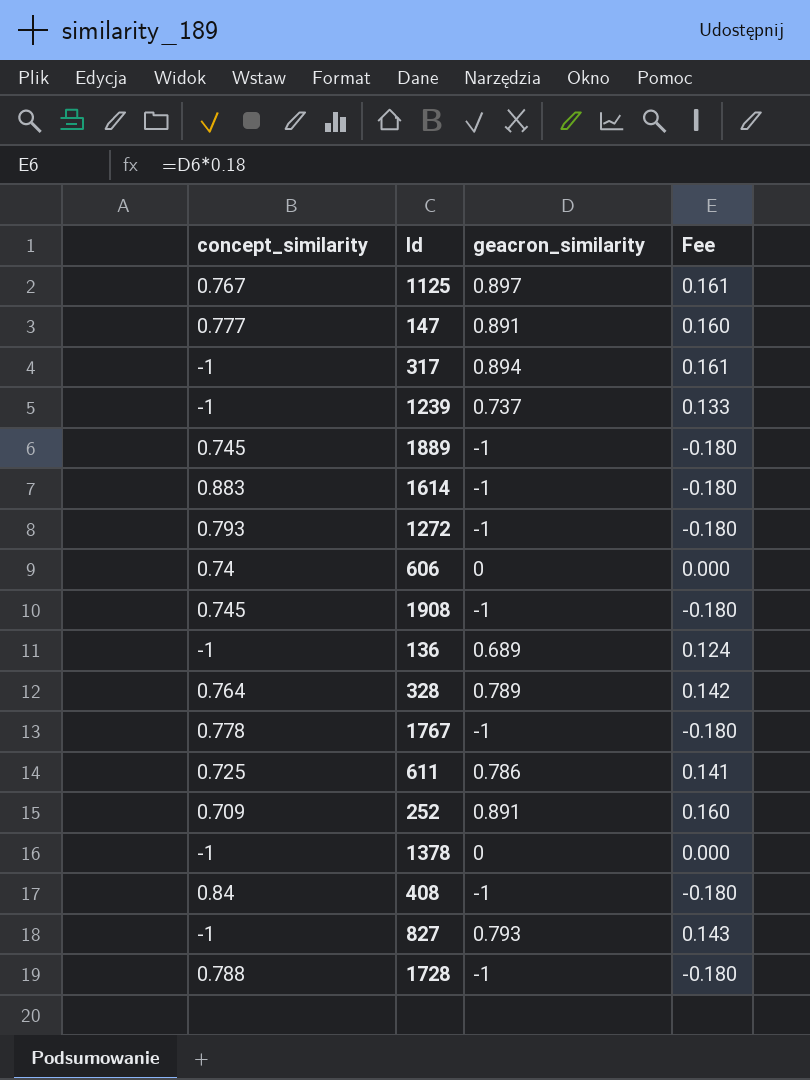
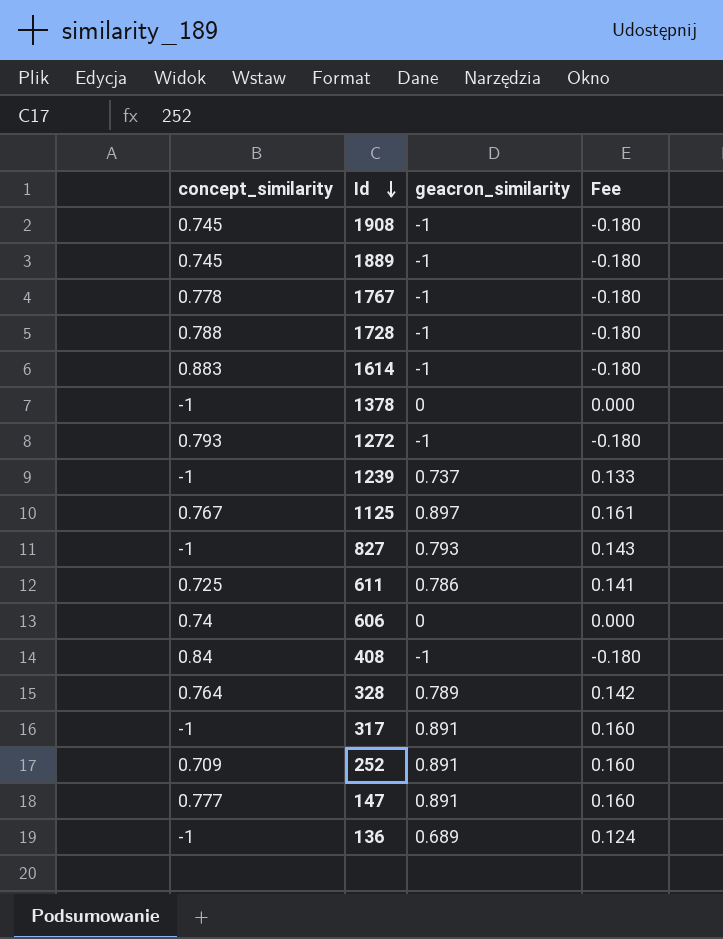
row order: none -> Id descending
317 | geacron_similarity: 0.894 -> 0.891
317 | Fee: 0.161 -> 0.160

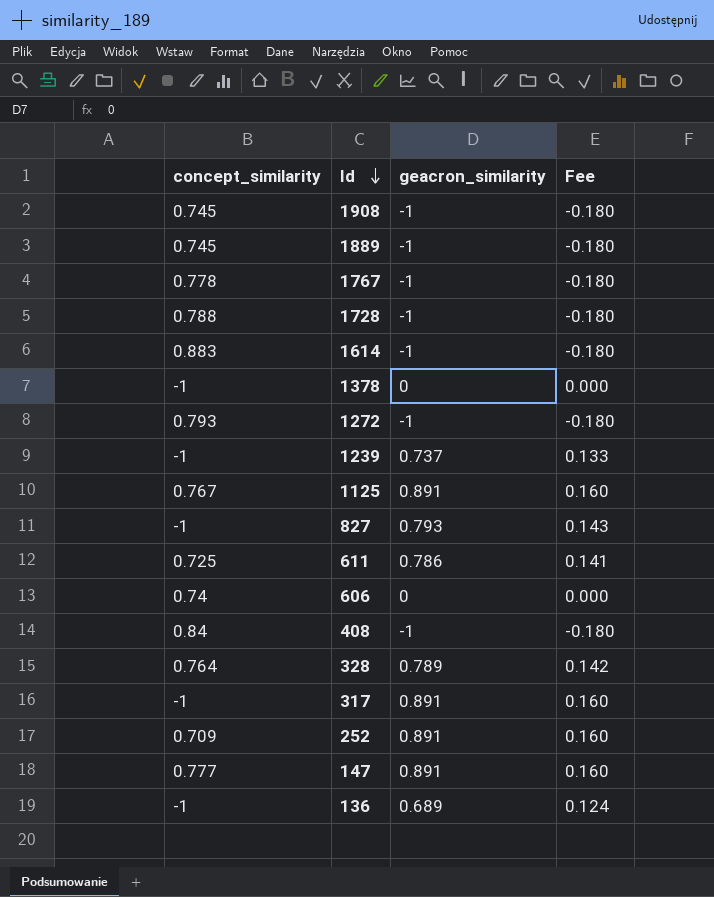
1125 | geacron_similarity: 0.897 -> 0.891
1125 | Fee: 0.161 -> 0.160

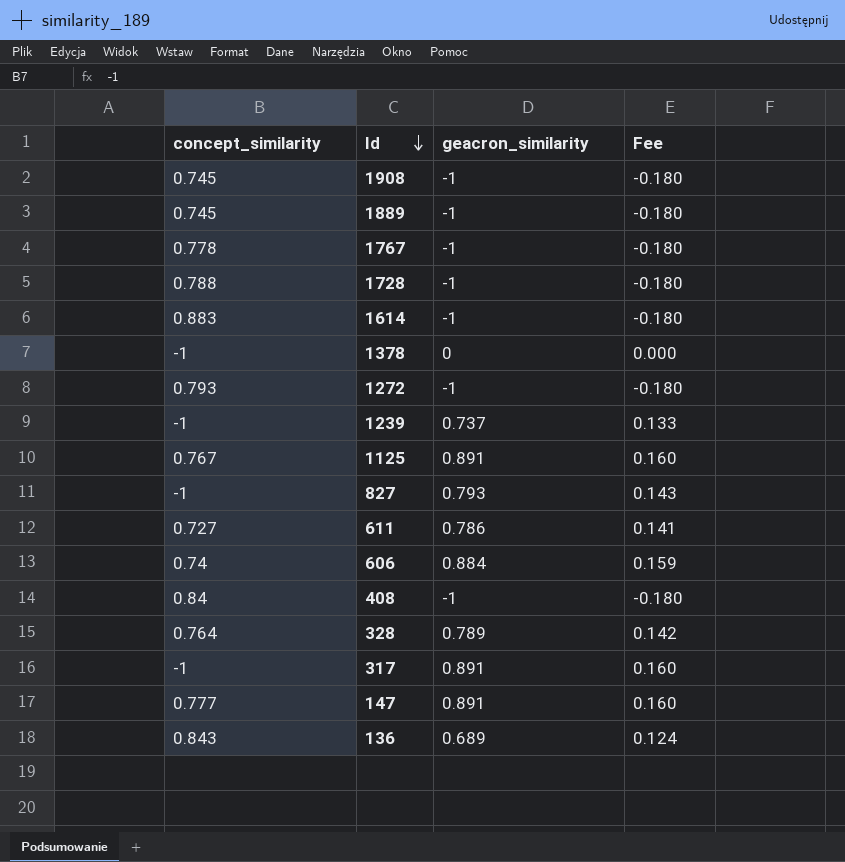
row 252: 0.709 | 0.891 | 0.160 -> none
611 | concept_similarity: 0.725 -> 0.727
606 | geacron_similarity: 0 -> 0.884
606 | Fee: 0.000 -> 0.159
136 | concept_similarity: -1 -> 0.843

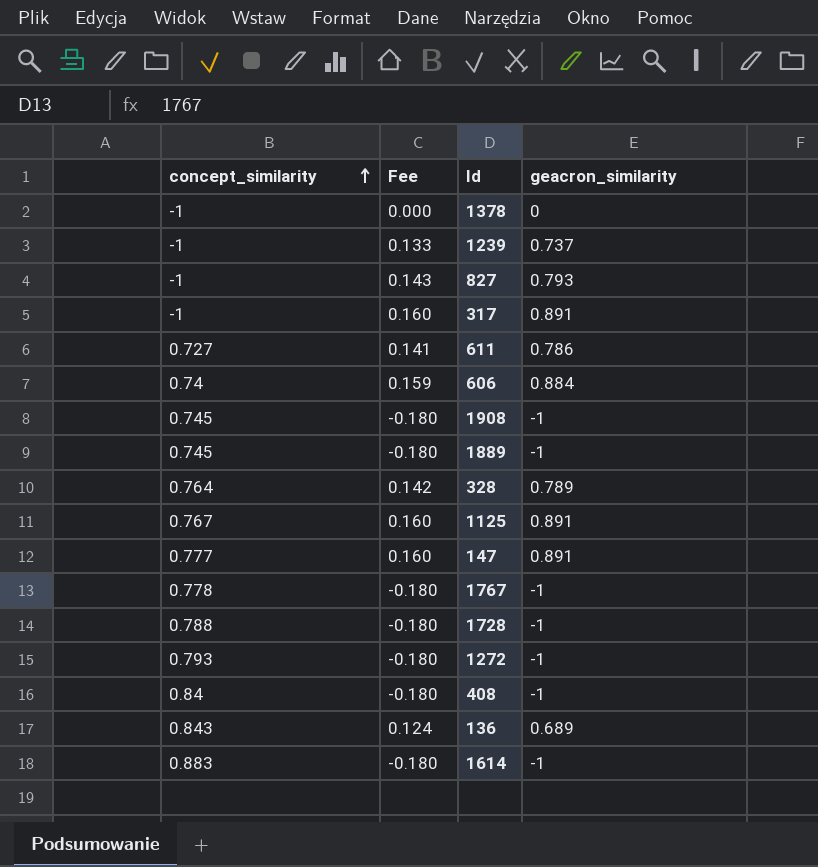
row order: Id descending -> concept_similarity ascending
column Fee | position: 4 -> 2

